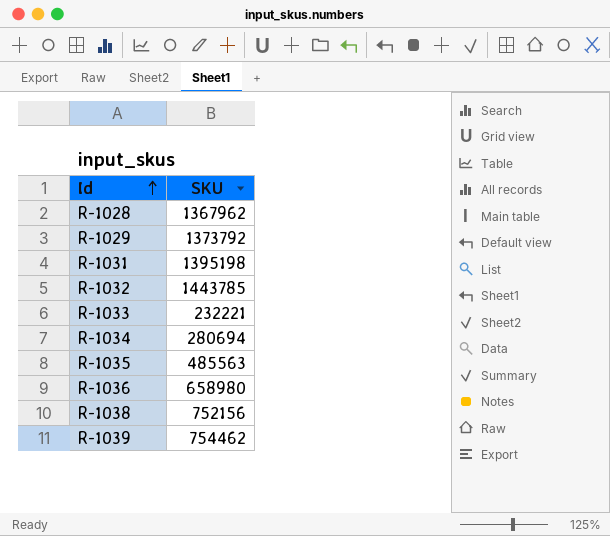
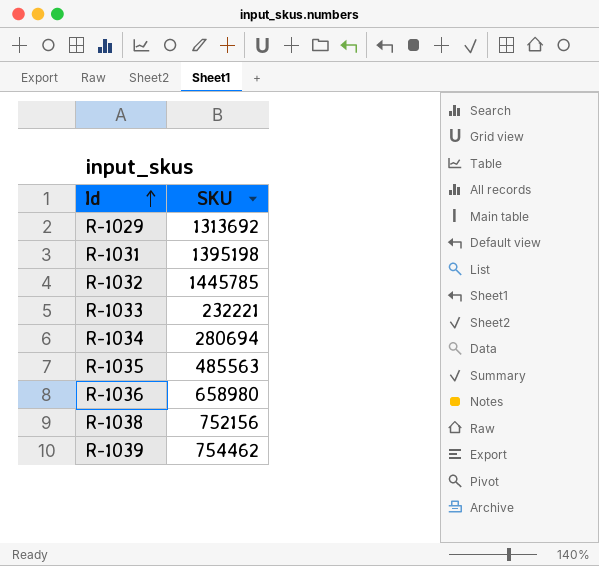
row R-1028: 1367962 -> none
R-1029 | SKU: 1373792 -> 1313692
R-1032 | SKU: 1443785 -> 1445785

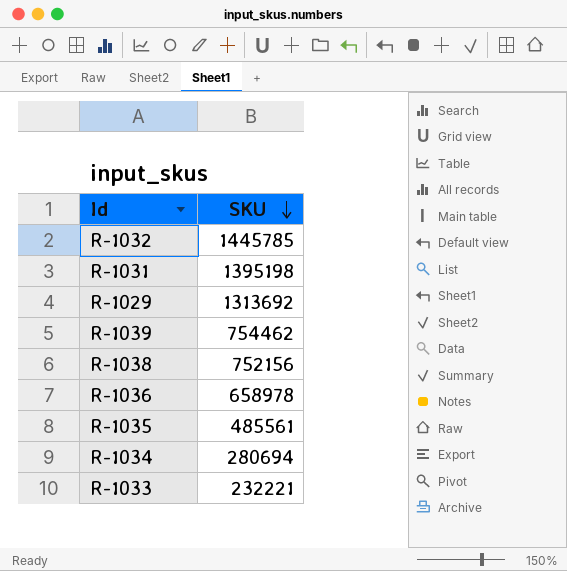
row order: Id ascending -> SKU descending
R-1036 | SKU: 658980 -> 658978
R-1035 | SKU: 485563 -> 485561

